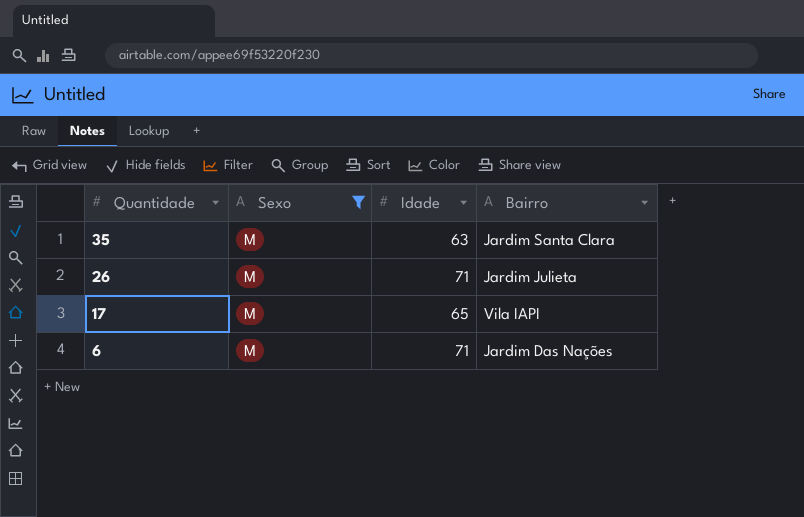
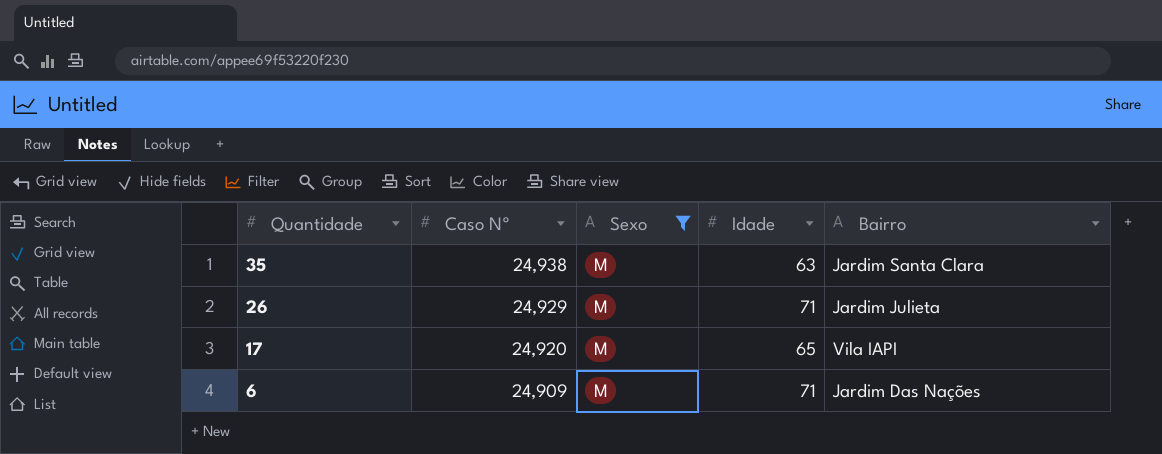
column Caso Nº | position: none -> 2

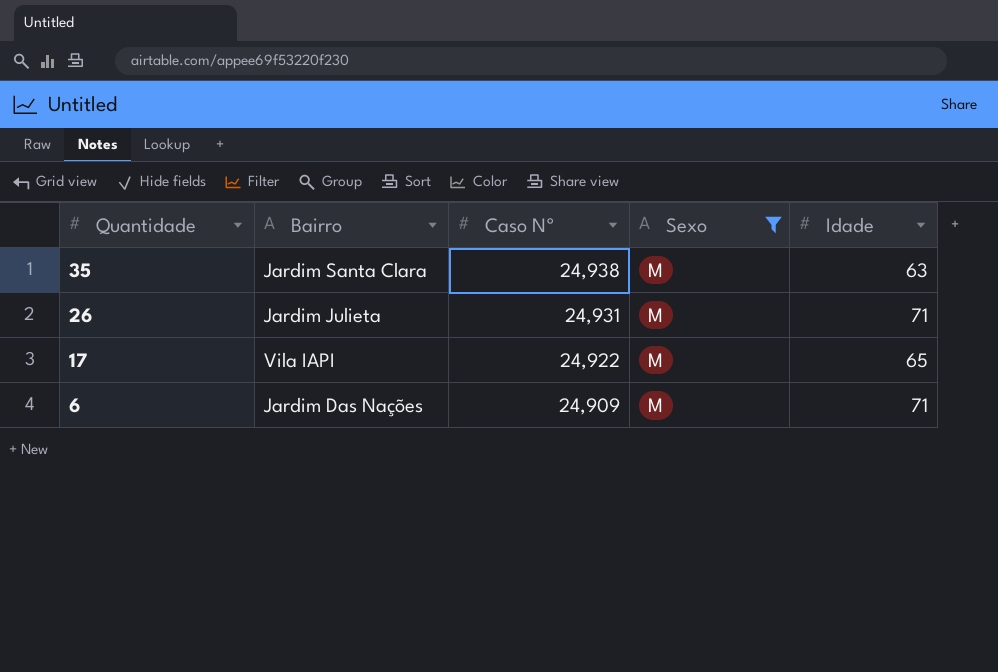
column Bairro | position: 5 -> 2
26 | Caso Nº: 24,929 -> 24,931
17 | Caso Nº: 24,920 -> 24,922

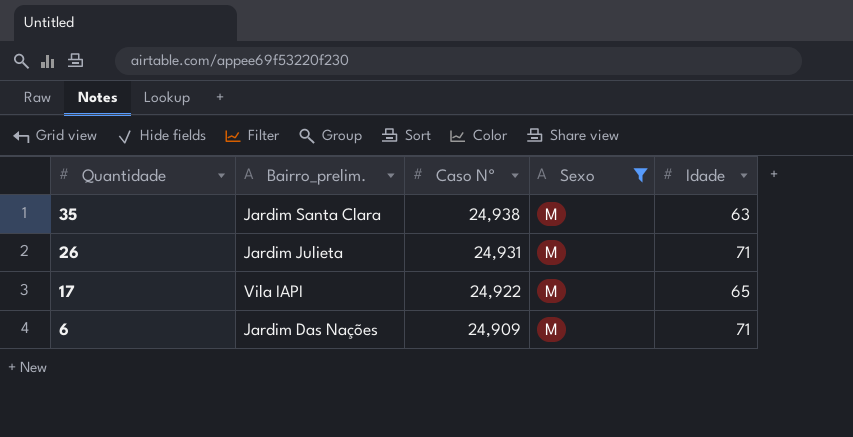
column name: Bairro -> Bairro_prelim.

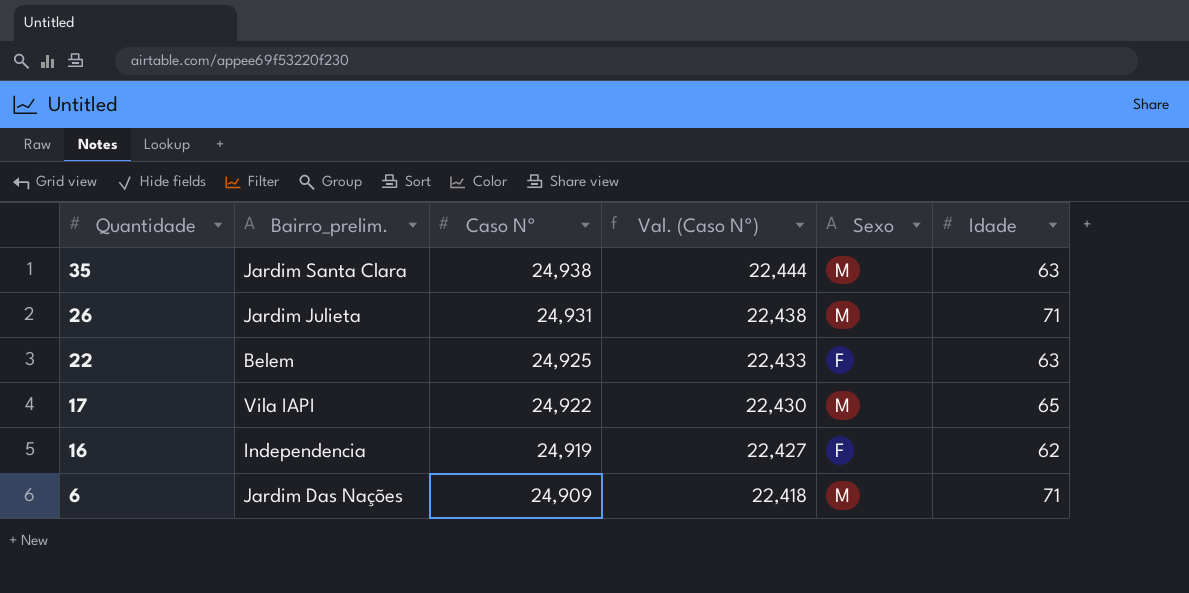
filter: Sexo = M -> none
column Val. (Caso Nº) | formula: none -> [Caso Nº] * 0.9

